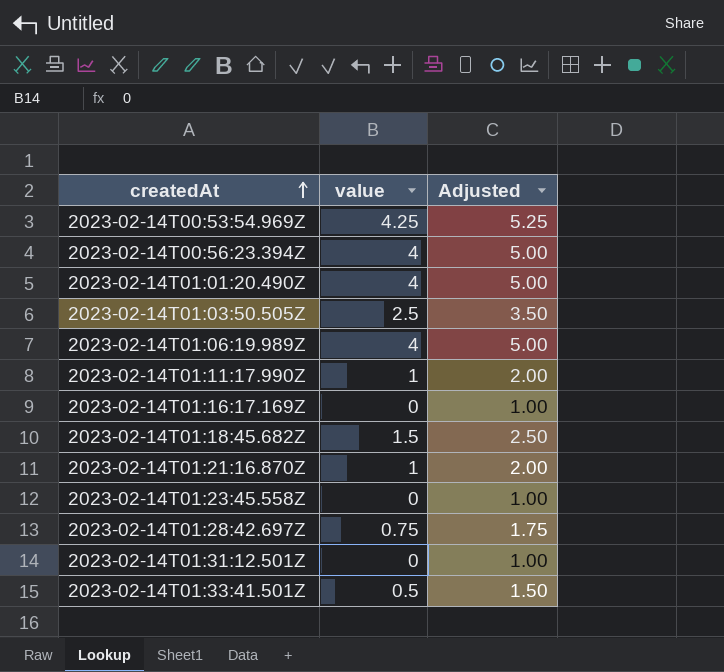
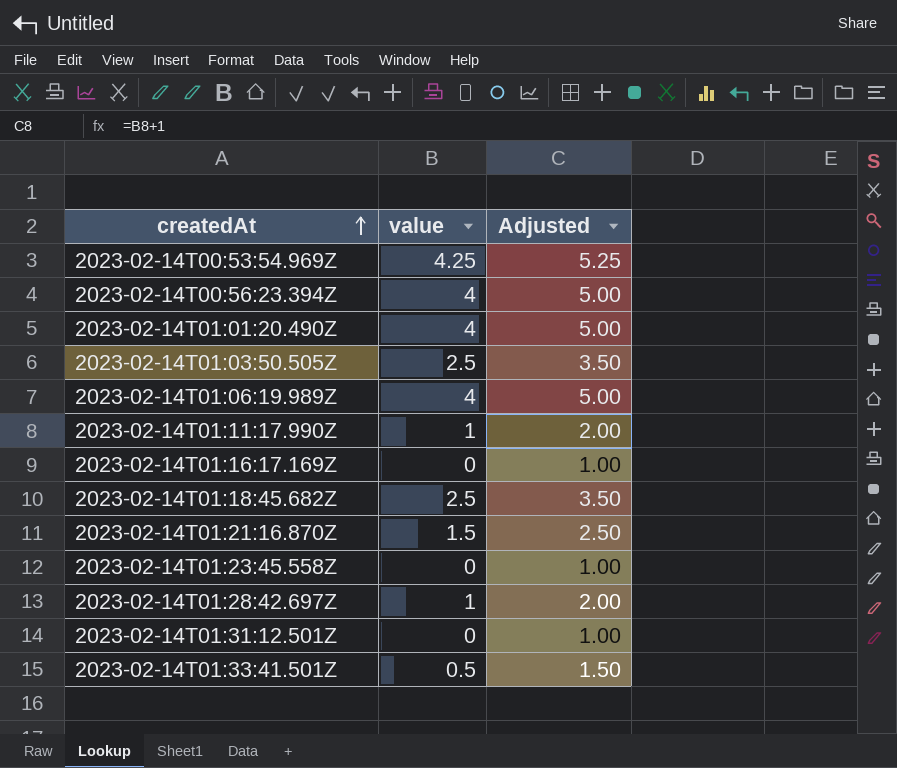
2023-02-14T01:18:45.682Z | value: 1.5 -> 2.5
2023-02-14T01:18:45.682Z | Adjusted: 2.50 -> 3.50
2023-02-14T01:21:16.870Z | value: 1 -> 1.5
2023-02-14T01:21:16.870Z | Adjusted: 2.00 -> 2.50
2023-02-14T01:28:42.697Z | value: 0.75 -> 1
2023-02-14T01:28:42.697Z | Adjusted: 1.75 -> 2.00

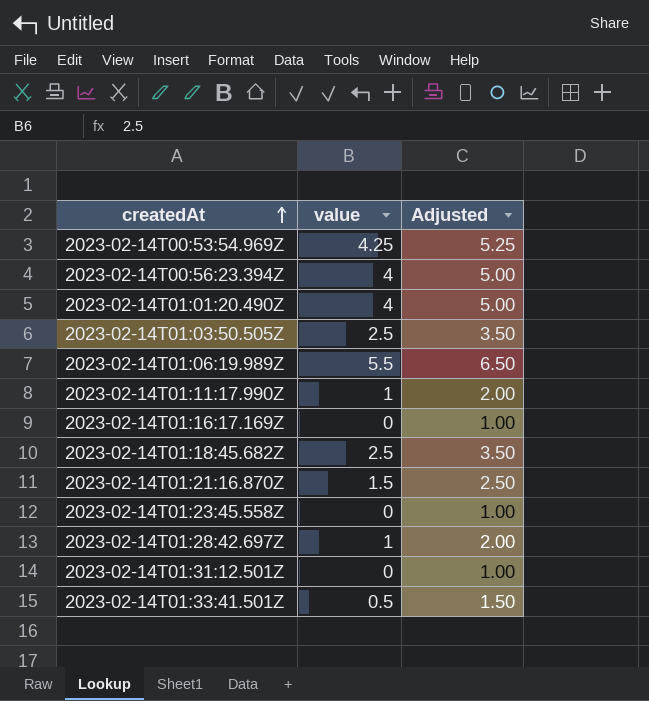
2023-02-14T01:06:19.989Z | value: 4 -> 5.5
2023-02-14T01:06:19.989Z | Adjusted: 5.00 -> 6.50

